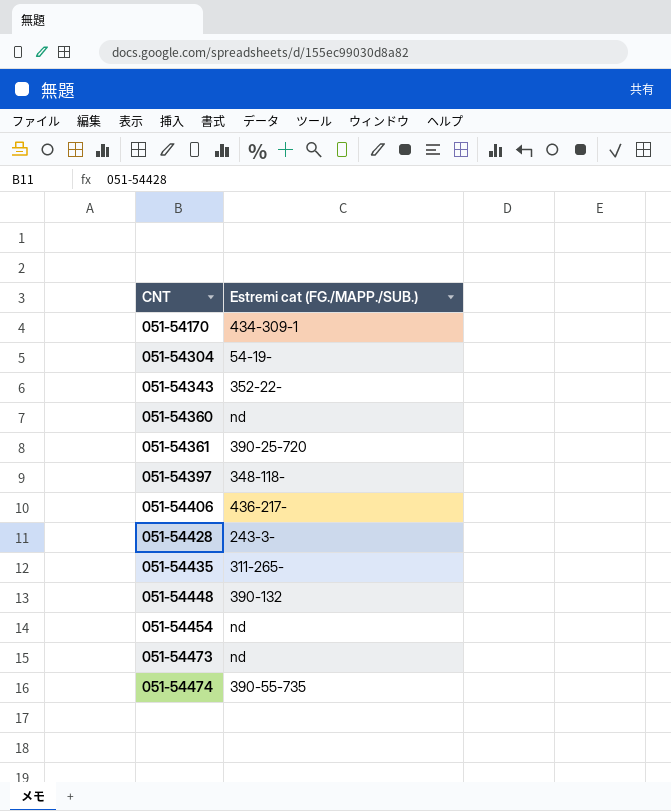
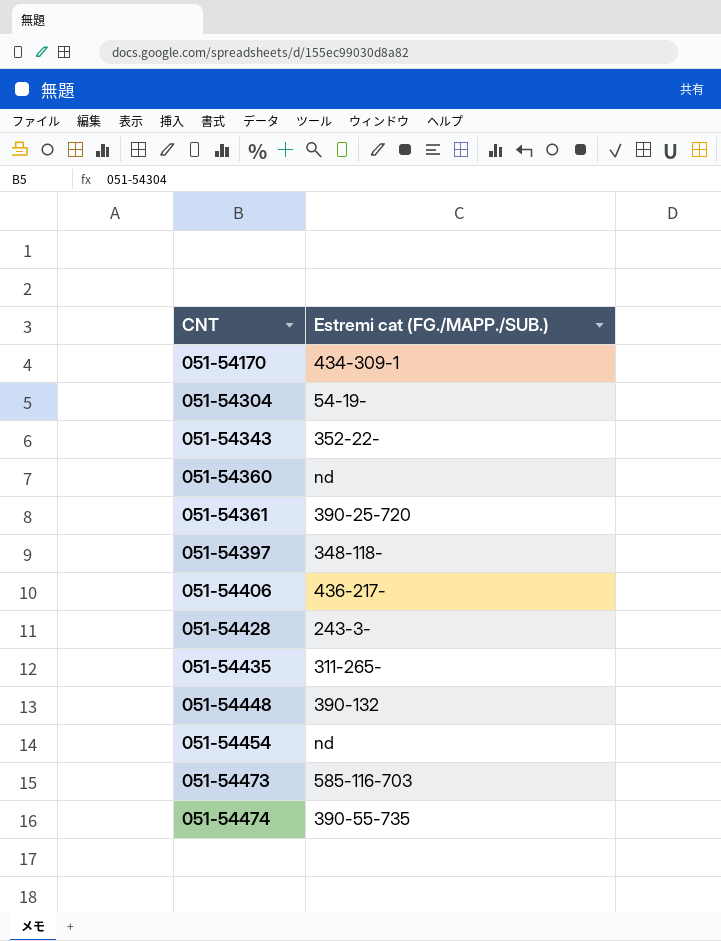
051-54473 | Estremi cat (FG./MAPP./SUB.): nd -> 585-116-703

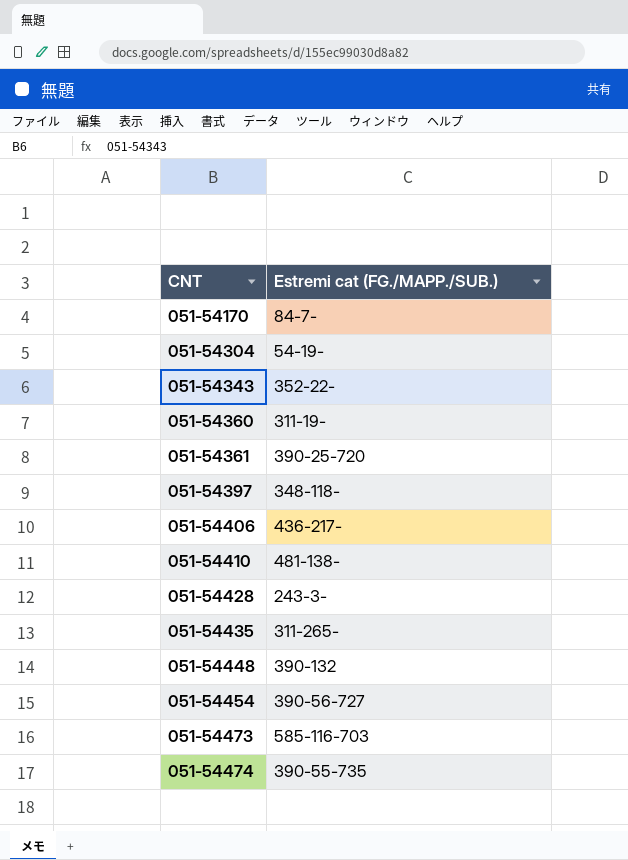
051-54170 | Estremi cat (FG./MAPP./SUB.): 434-309-1 -> 84-7-
051-54360 | Estremi cat (FG./MAPP./SUB.): nd -> 311-19-
row 051-54410: none -> 481-138-
051-54454 | Estremi cat (FG./MAPP./SUB.): nd -> 390-56-727

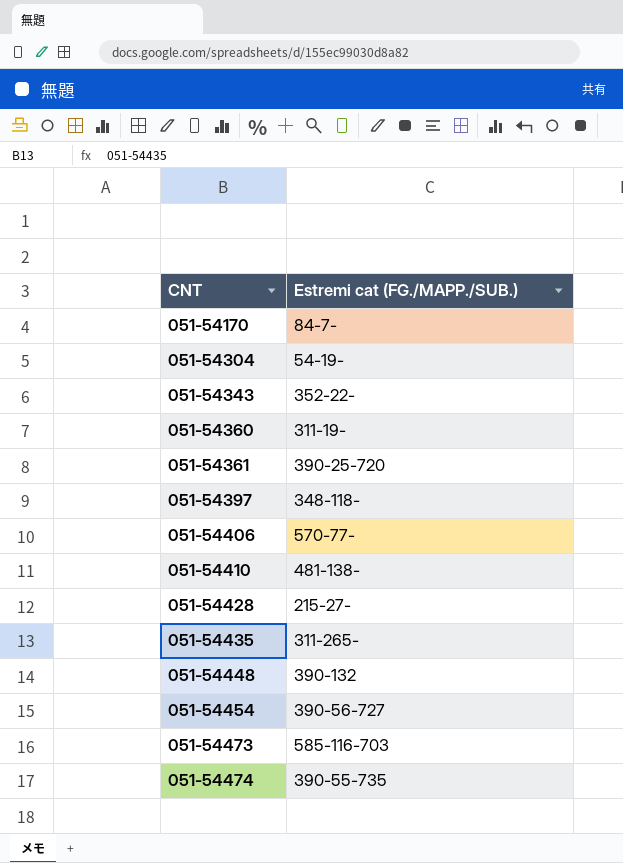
051-54406 | Estremi cat (FG./MAPP./SUB.): 436-217- -> 570-77-
051-54428 | Estremi cat (FG./MAPP./SUB.): 243-3- -> 215-27-

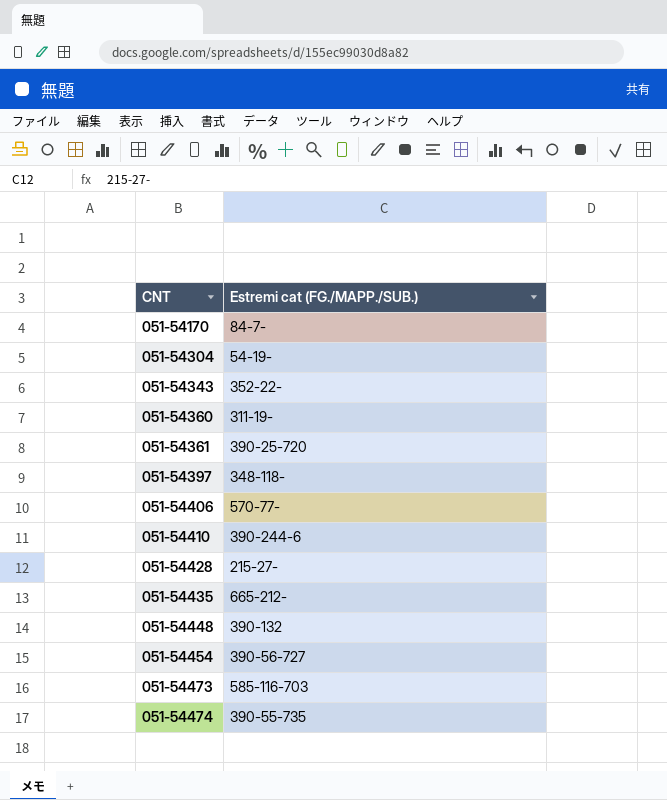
051-54410 | Estremi cat (FG./MAPP./SUB.): 481-138- -> 390-244-6
051-54435 | Estremi cat (FG./MAPP./SUB.): 311-265- -> 665-212-

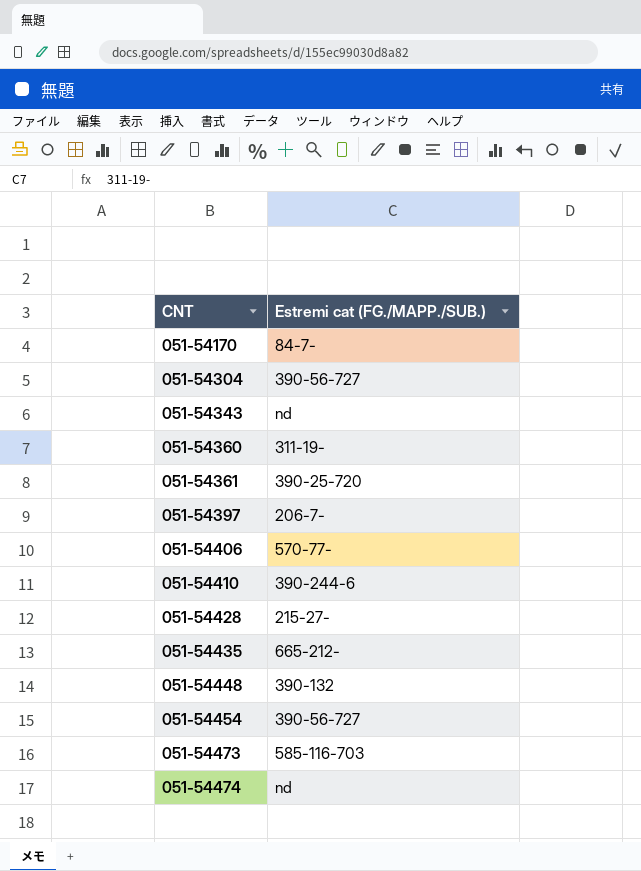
051-54304 | Estremi cat (FG./MAPP./SUB.): 54-19- -> 390-56-727
051-54343 | Estremi cat (FG./MAPP./SUB.): 352-22- -> nd
051-54397 | Estremi cat (FG./MAPP./SUB.): 348-118- -> 206-7-
051-54474 | Estremi cat (FG./MAPP./SUB.): 390-55-735 -> nd

